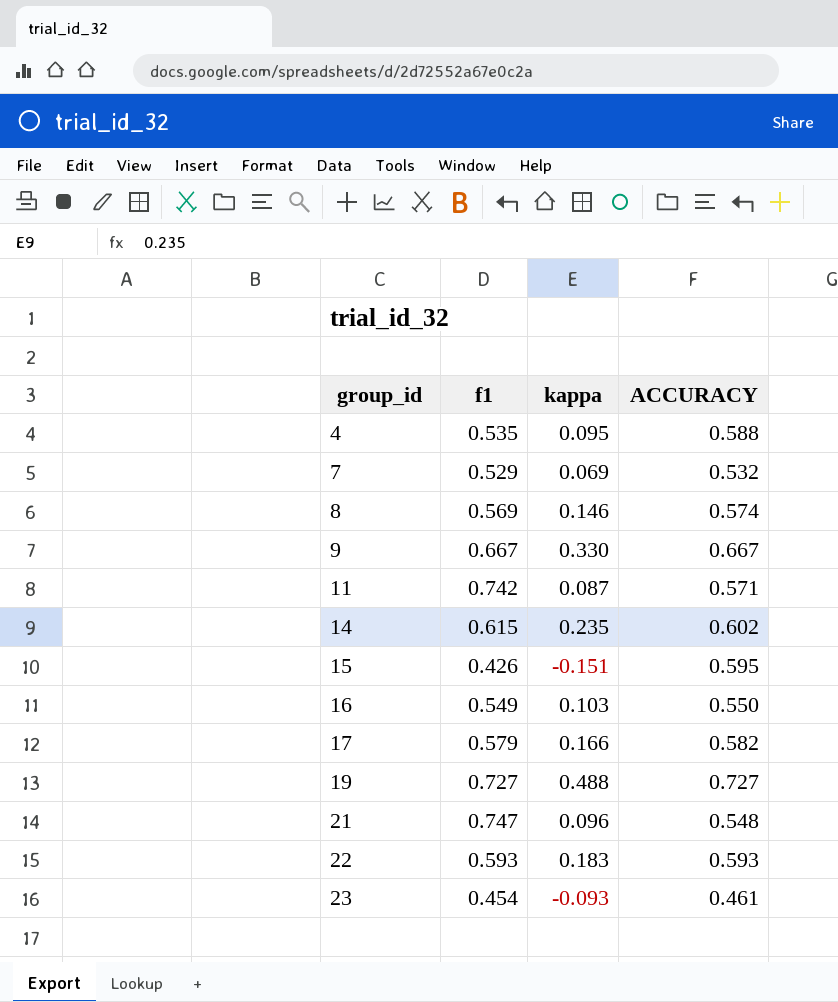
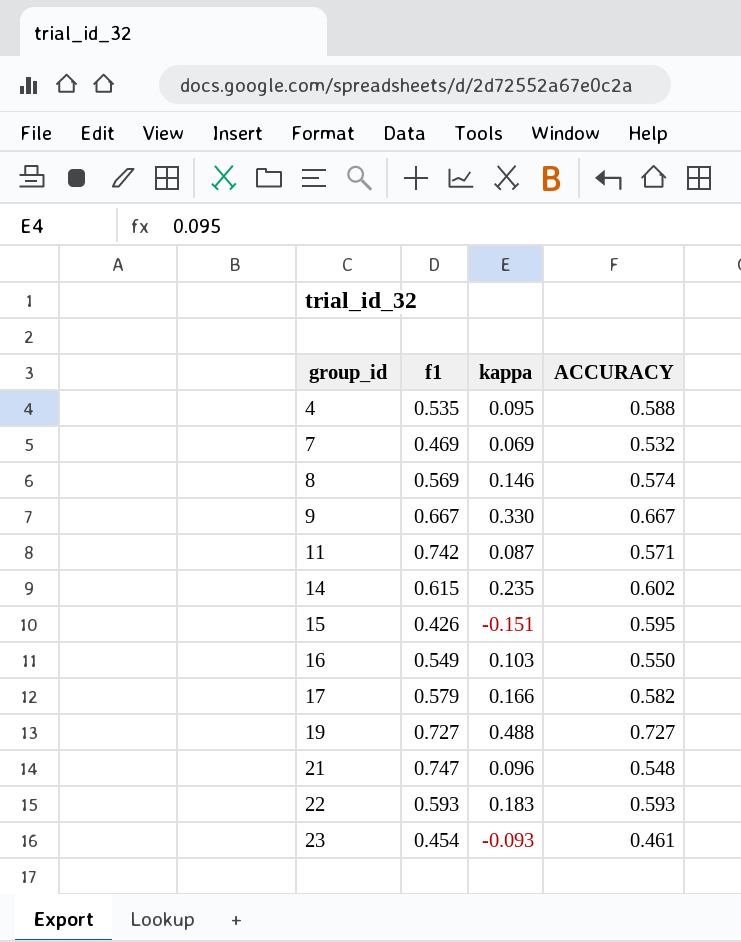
7 | f1: 0.529 -> 0.469

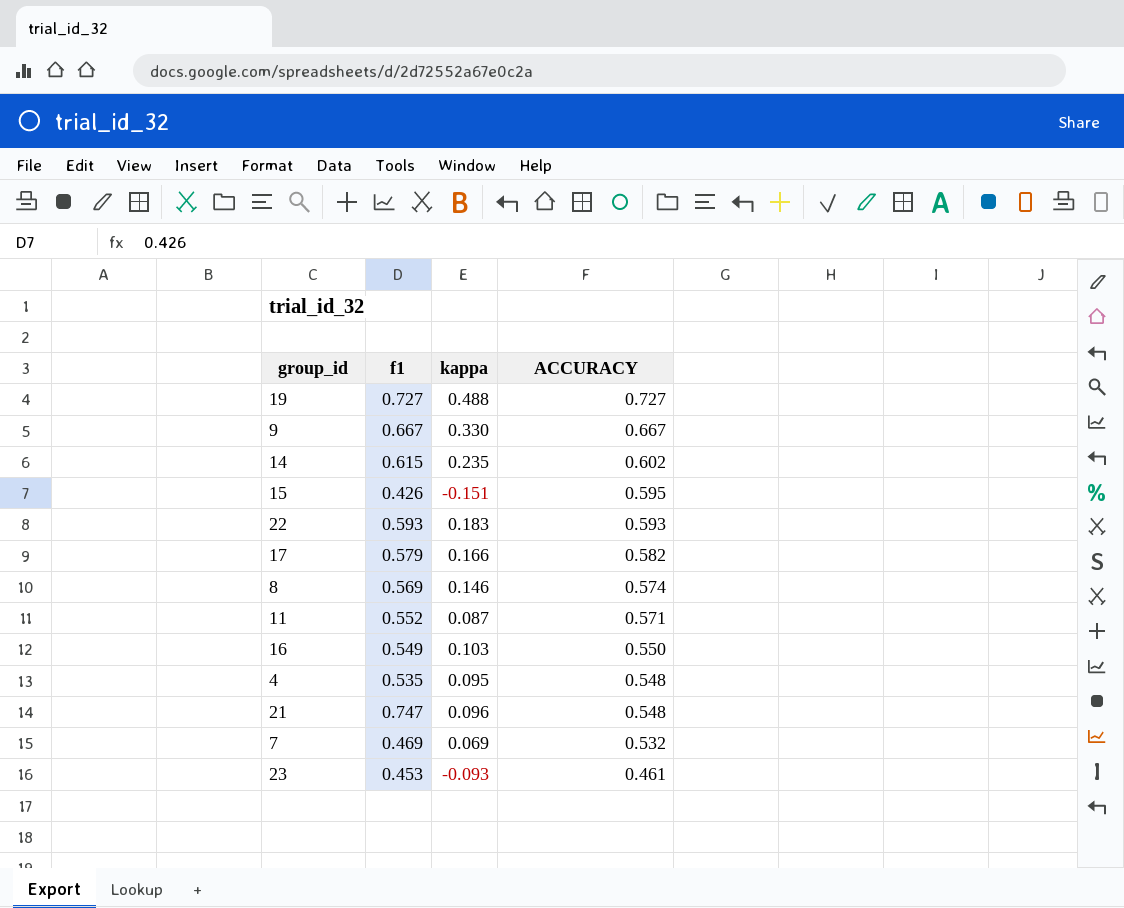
row order: group_id ascending -> ACCURACY descending
11 | f1: 0.742 -> 0.552
4 | ACCURACY: 0.588 -> 0.548
23 | f1: 0.454 -> 0.453

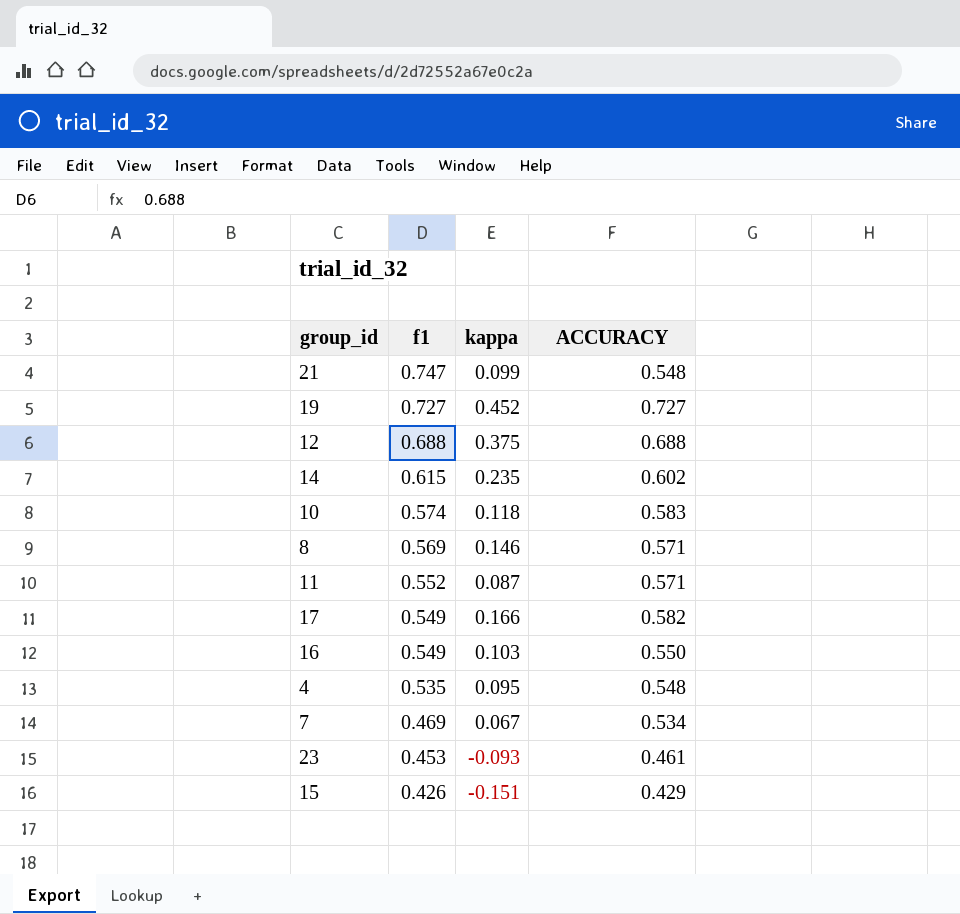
row order: ACCURACY descending -> f1 descending
row 9: 0.667 | 0.330 | 0.667 -> none
row 22: 0.593 | 0.183 | 0.593 -> none
21 | kappa: 0.096 -> 0.099
19 | kappa: 0.488 -> 0.452
row 12: none -> 0.688 | 0.375 | 0.688
row 10: none -> 0.574 | 0.118 | 0.583
8 | ACCURACY: 0.574 -> 0.571
17 | f1: 0.579 -> 0.549
7 | kappa: 0.069 -> 0.067
7 | ACCURACY: 0.532 -> 0.534
15 | ACCURACY: 0.595 -> 0.429

